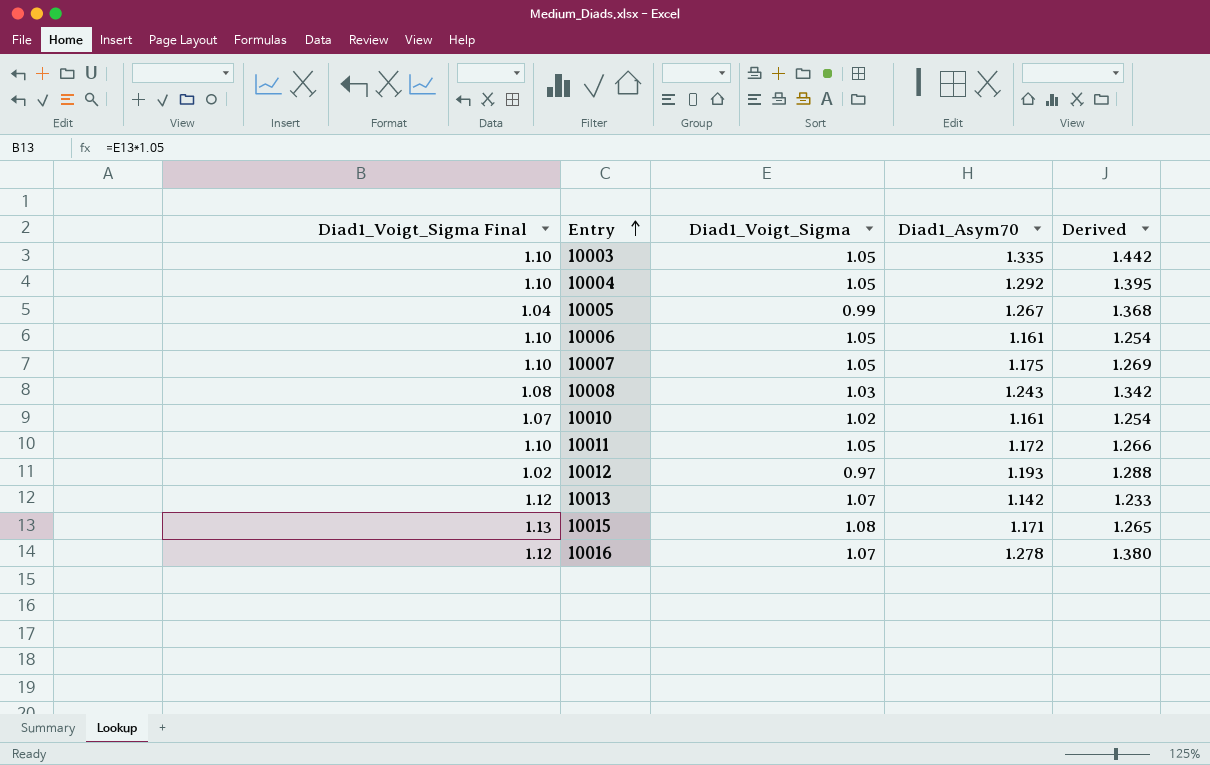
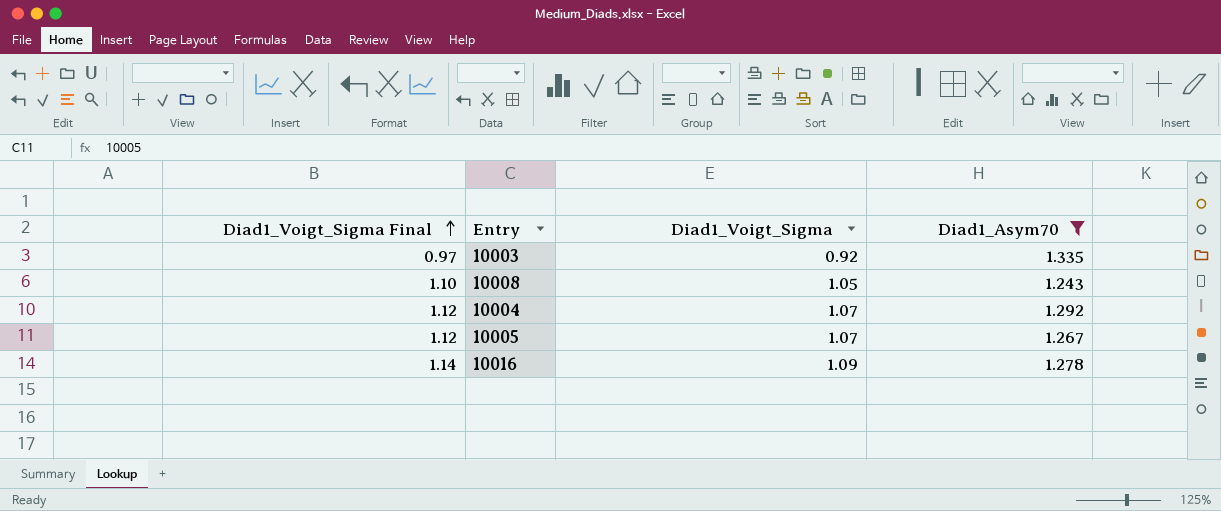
filter: none -> Diad1_Asym70 >= 1.243
row order: Entry ascending -> Diad1_Voigt_Sigma Final ascending
column Derived | formula: [Diad1_Asym70] * 1.08 -> none
10003 | Diad1_Voigt_Sigma Final: 1.10 -> 0.97
10003 | Diad1_Voigt_Sigma: 1.05 -> 0.92
10008 | Diad1_Voigt_Sigma Final: 1.08 -> 1.10
10008 | Diad1_Voigt_Sigma: 1.03 -> 1.05
10004 | Diad1_Voigt_Sigma Final: 1.10 -> 1.12
10004 | Diad1_Voigt_Sigma: 1.05 -> 1.07
10005 | Diad1_Voigt_Sigma Final: 1.04 -> 1.12
10005 | Diad1_Voigt_Sigma: 0.99 -> 1.07
10016 | Diad1_Voigt_Sigma Final: 1.12 -> 1.14
10016 | Diad1_Voigt_Sigma: 1.07 -> 1.09

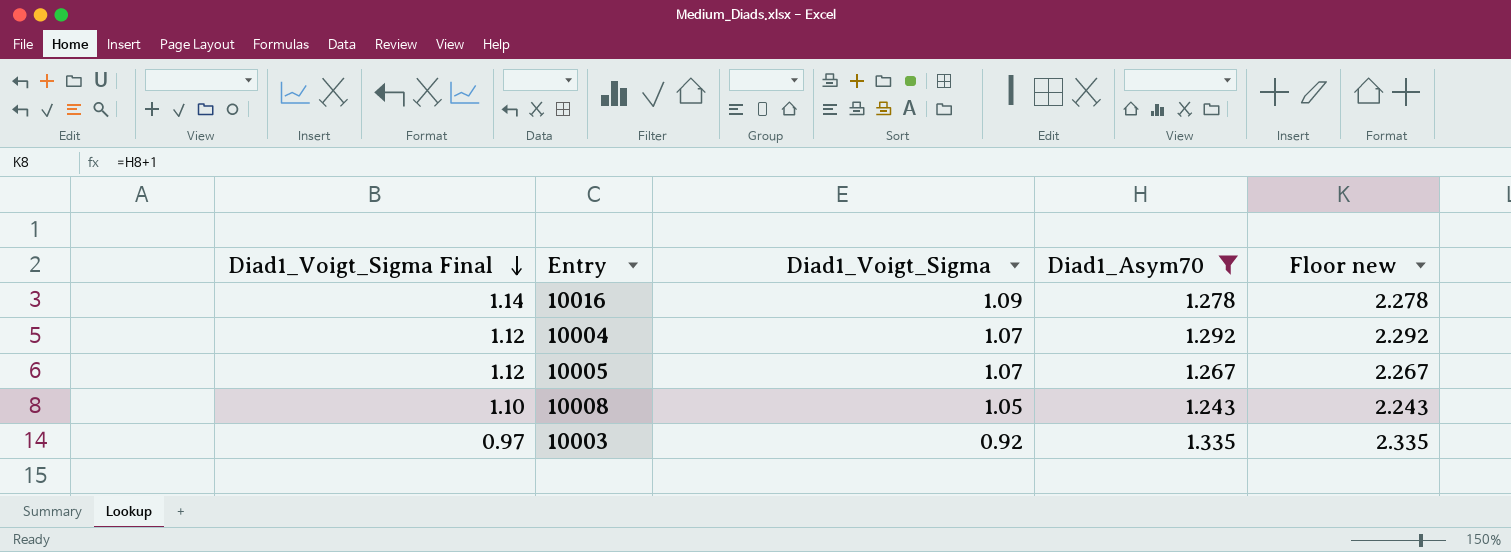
row order: Diad1_Voigt_Sigma Final ascending -> Diad1_Voigt_Sigma Final descending
column Floor new | formula: none -> [Diad1_Asym70] + 1

